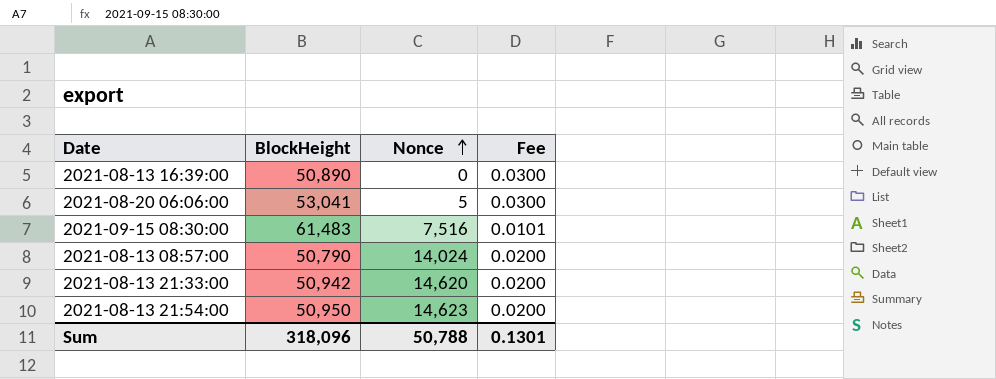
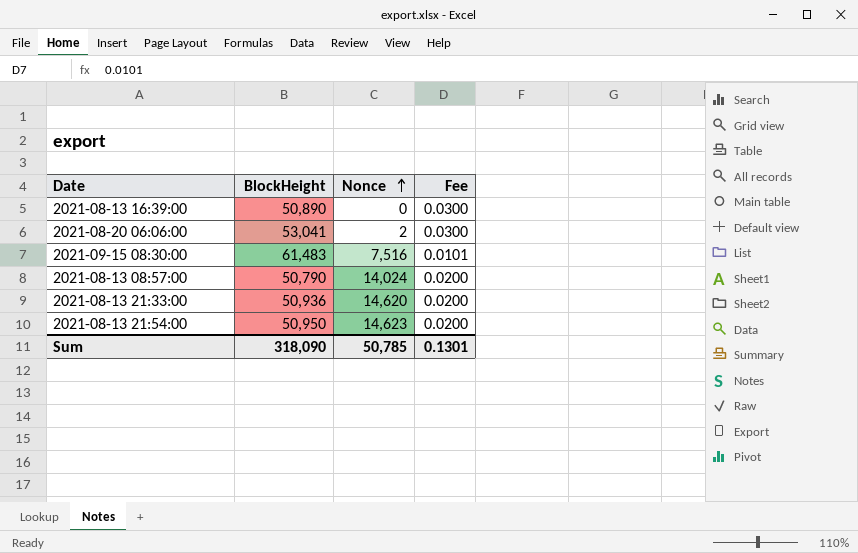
2021-08-20 06:06:00 | Nonce: 5 -> 2
2021-08-13 21:33:00 | BlockHeight: 50,942 -> 50,936
Sum | BlockHeight: 318,096 -> 318,090
Sum | Nonce: 50,788 -> 50,785

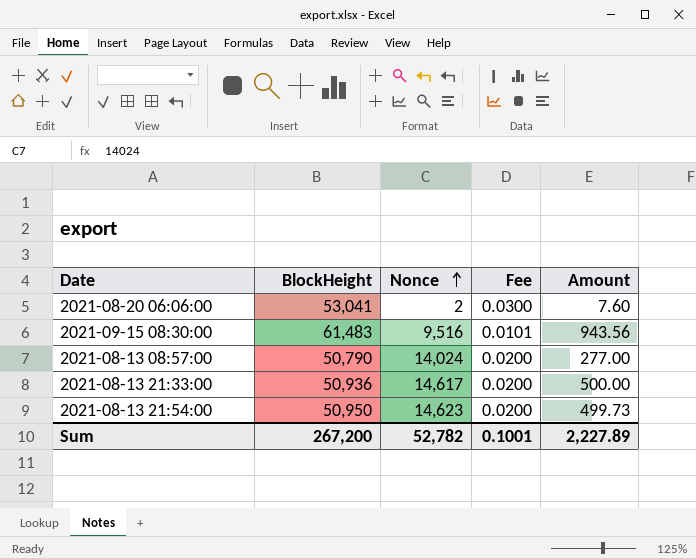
column Amount | position: none -> 5
row 2021-08-13 16:39:00: 50,890 | 0 | 0.0300 -> none
2021-09-15 08:30:00 | Nonce: 7,516 -> 9,516
2021-08-13 21:33:00 | Nonce: 14,620 -> 14,617
Sum | BlockHeight: 318,090 -> 267,200
Sum | Nonce: 50,785 -> 52,782
Sum | Fee: 0.1301 -> 0.1001

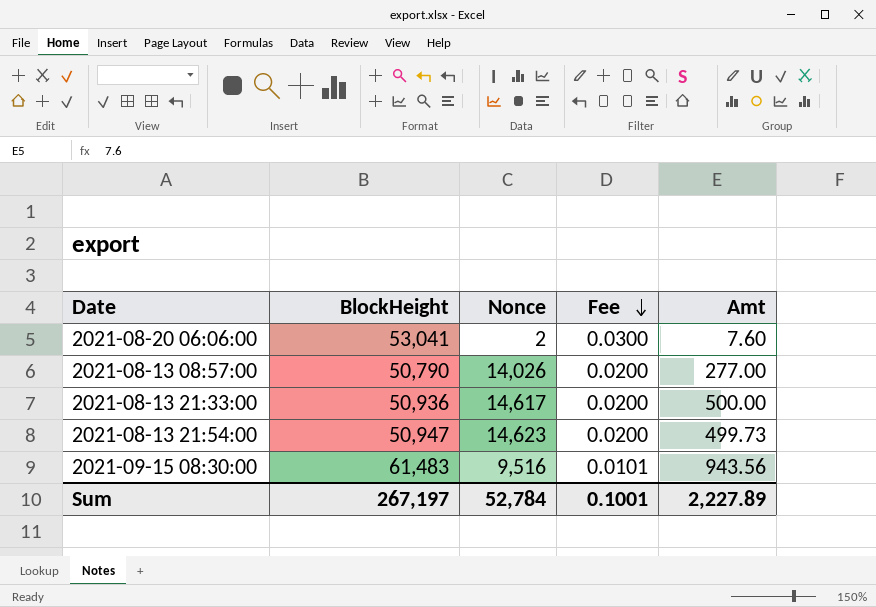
row order: Nonce ascending -> Fee descending
column name: Amount -> Amt
2021-08-13 08:57:00 | Nonce: 14,024 -> 14,026
2021-08-13 21:54:00 | BlockHeight: 50,950 -> 50,947
Sum | BlockHeight: 267,200 -> 267,197
Sum | Nonce: 52,782 -> 52,784

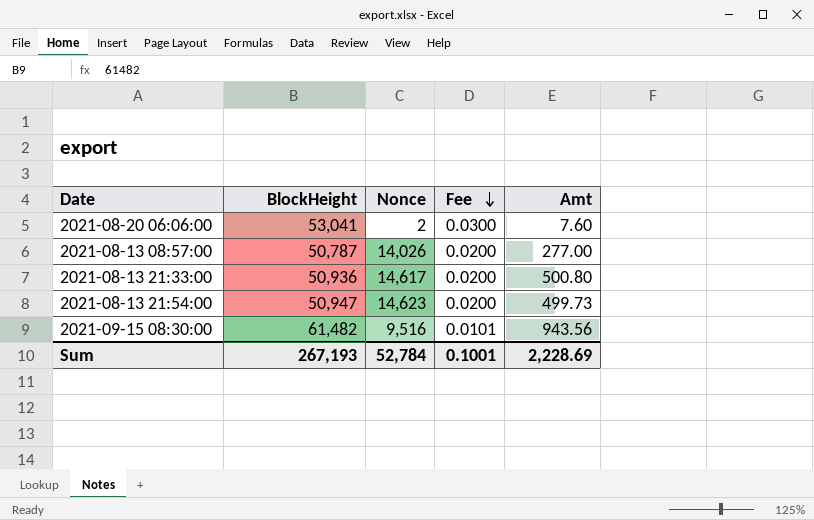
2021-08-13 08:57:00 | BlockHeight: 50,790 -> 50,787
2021-08-13 21:33:00 | Amt: 500.00 -> 500.80
2021-09-15 08:30:00 | BlockHeight: 61,483 -> 61,482
Sum | BlockHeight: 267,197 -> 267,193
Sum | Amt: 2,227.89 -> 2,228.69

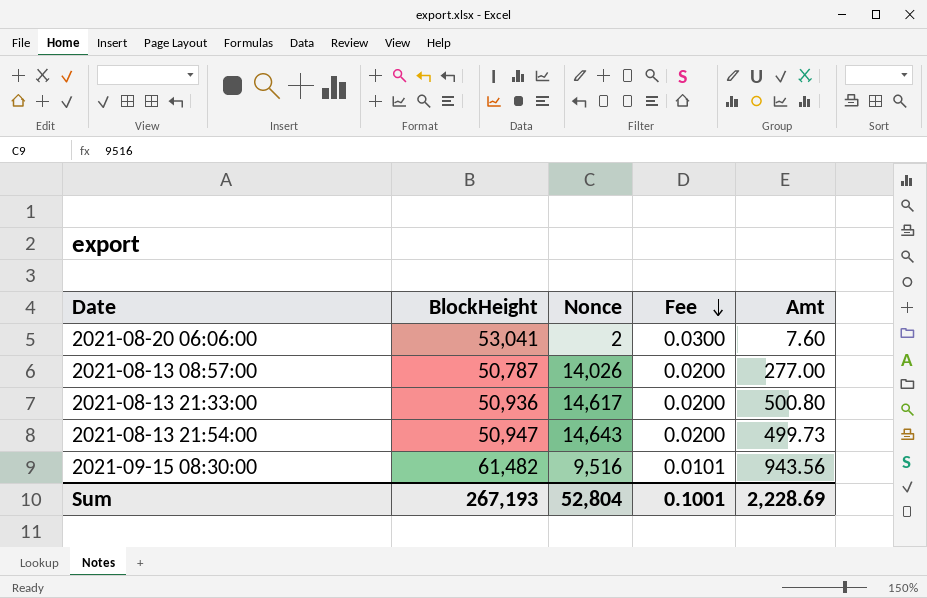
2021-08-13 21:54:00 | Nonce: 14,623 -> 14,643
Sum | Nonce: 52,784 -> 52,804

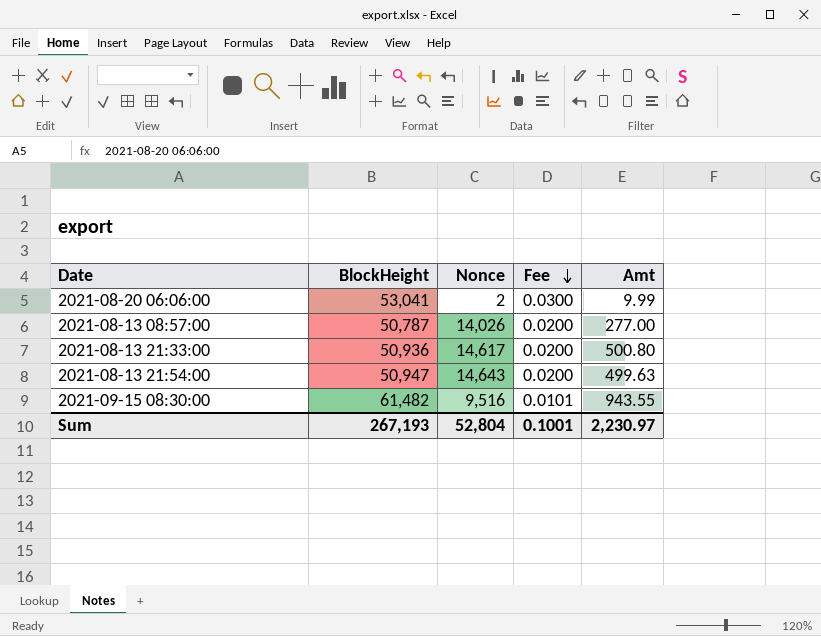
2021-08-20 06:06:00 | Amt: 7.60 -> 9.99
2021-08-13 21:54:00 | Amt: 499.73 -> 499.63
2021-09-15 08:30:00 | Amt: 943.56 -> 943.55
Sum | Amt: 2,228.69 -> 2,230.97

